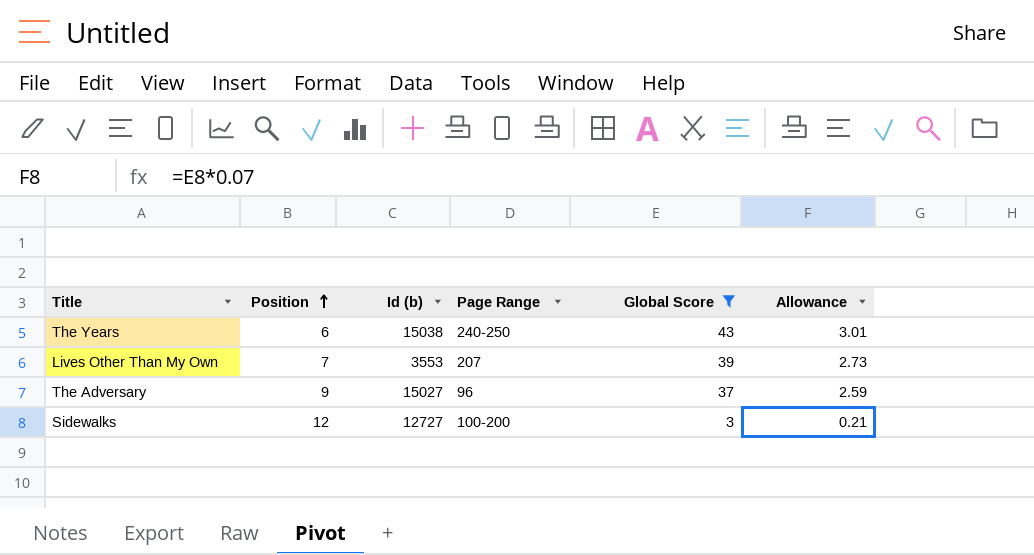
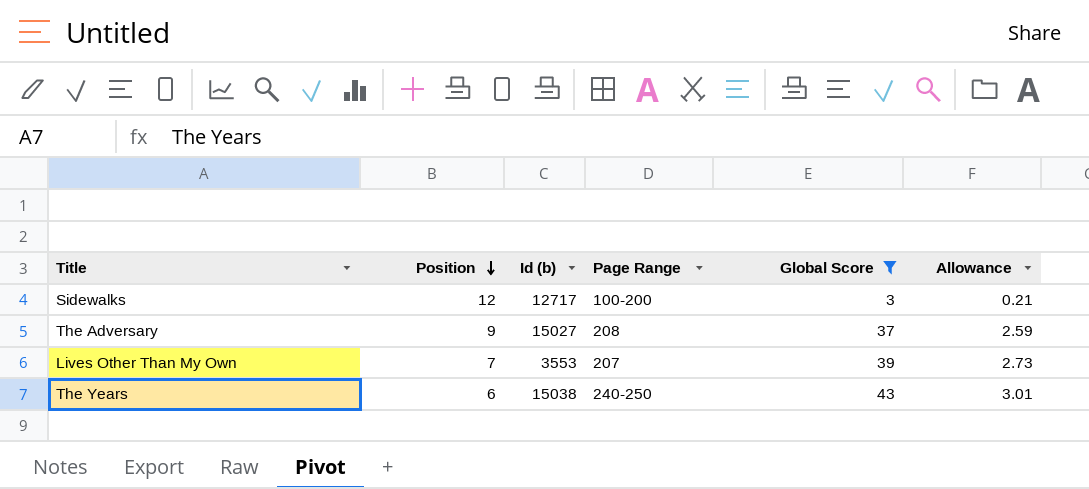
row order: Position ascending -> Position descending
Sidewalks | Id (b): 12727 -> 12717
The Adversary | Page Range: 96 -> 208

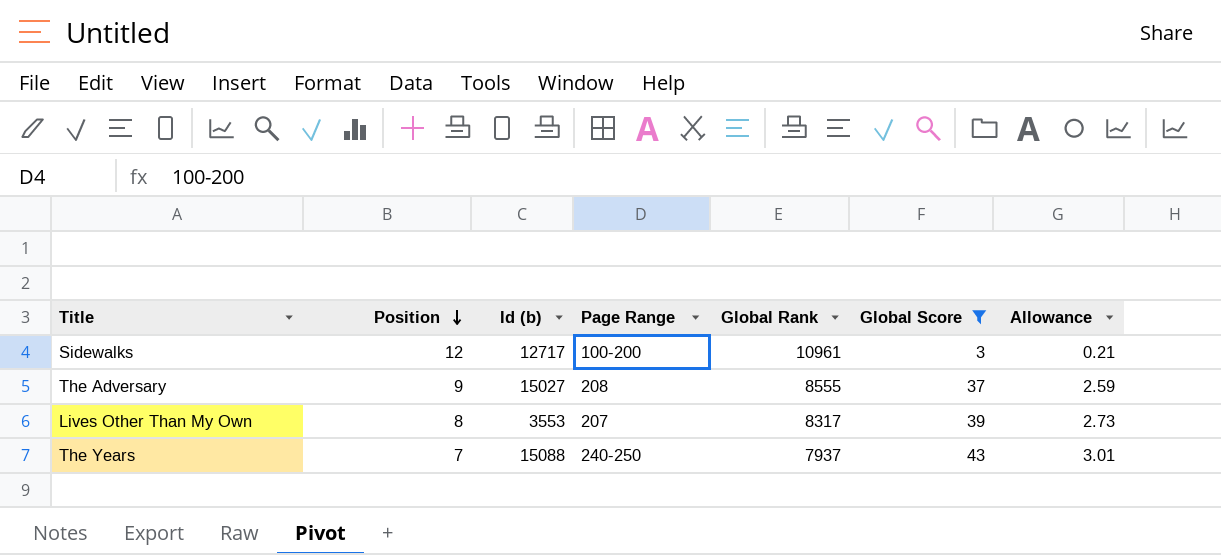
column Global Rank | position: none -> 5
Lives Other Than My Own | Position: 7 -> 8
The Years | Position: 6 -> 7
The Years | Id (b): 15038 -> 15088

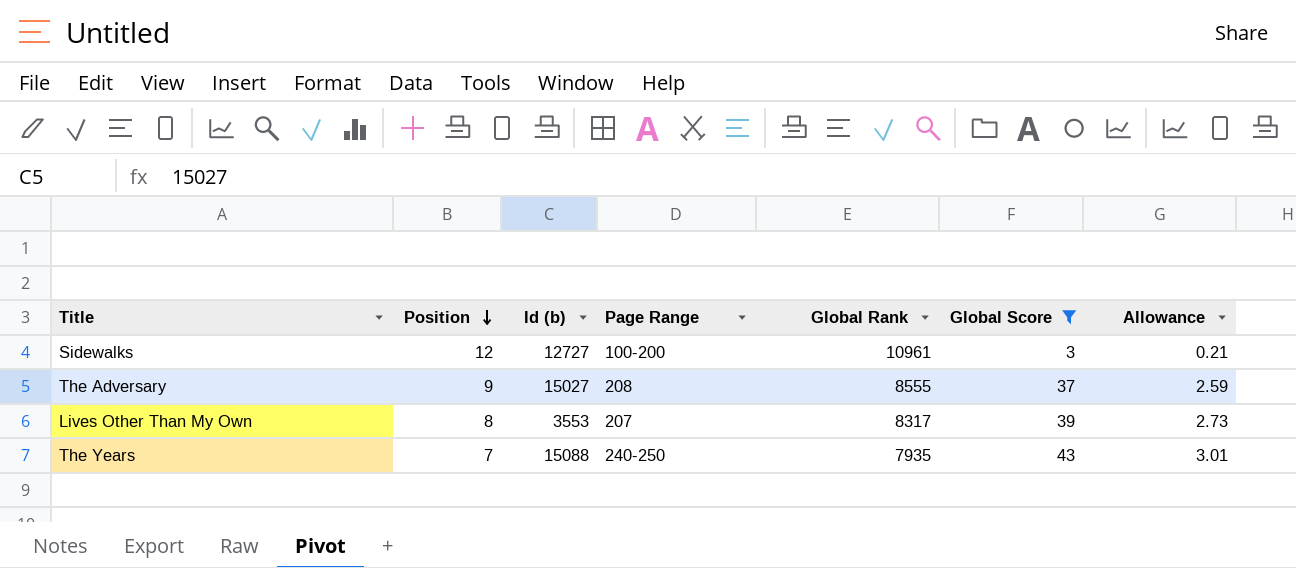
Sidewalks | Id (b): 12717 -> 12727
The Years | Global Rank: 7937 -> 7935

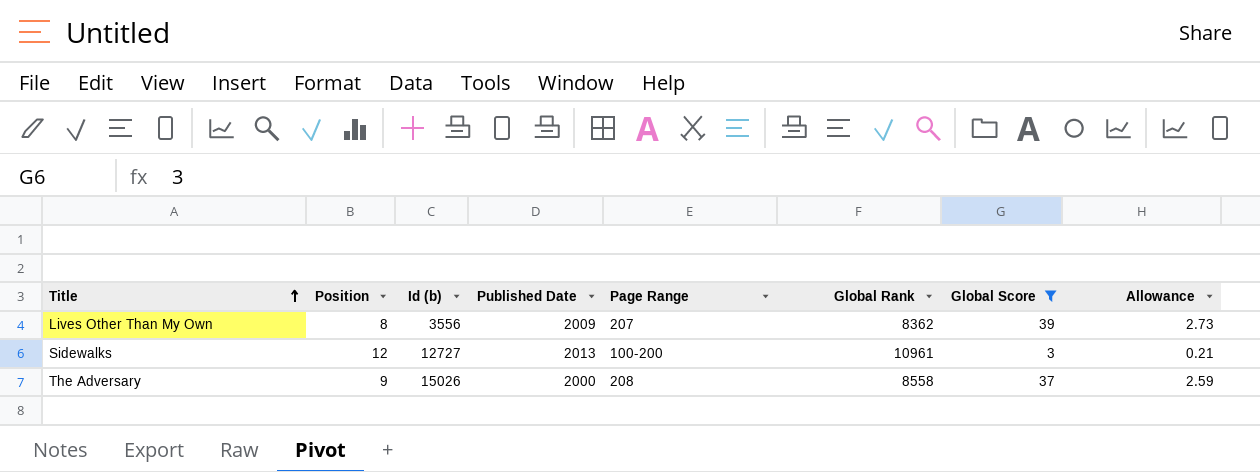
row order: Position descending -> Title ascending
column Published Date | position: none -> 4
row The Years: 7 | 15088 | 240-250 | 7935 | 43 | 3.01 -> none
Lives Other Than My Own | Id (b): 3553 -> 3556
Lives Other Than My Own | Global Rank: 8317 -> 8362
The Adversary | Id (b): 15027 -> 15026
The Adversary | Global Rank: 8555 -> 8558

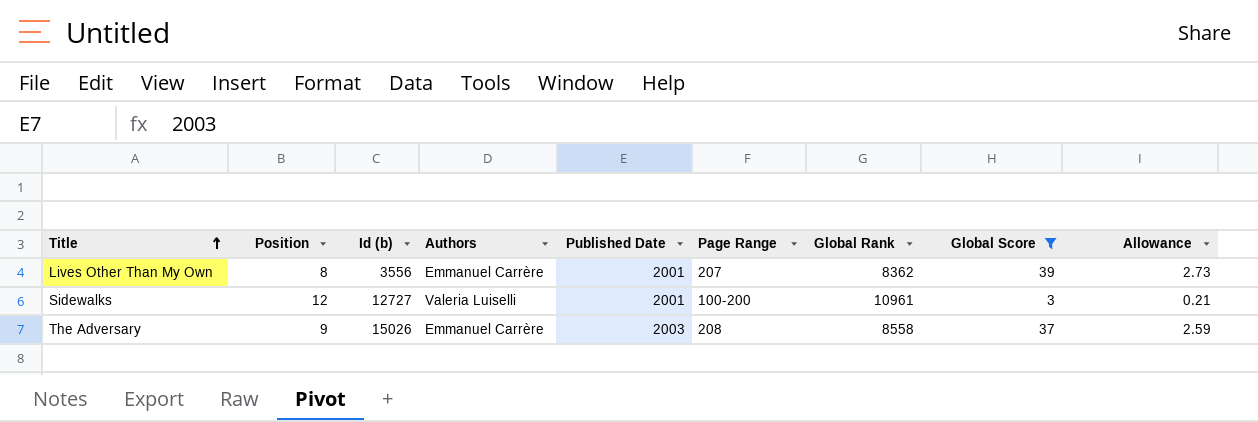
column Authors | position: none -> 4
Lives Other Than My Own | Published Date: 2009 -> 2001
Sidewalks | Published Date: 2013 -> 2001
The Adversary | Published Date: 2000 -> 2003

